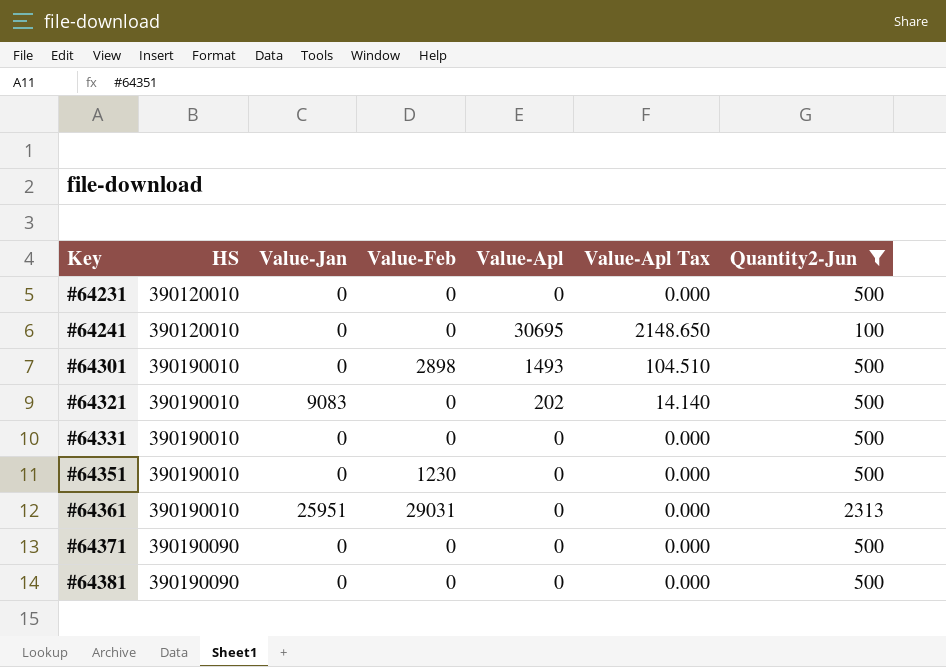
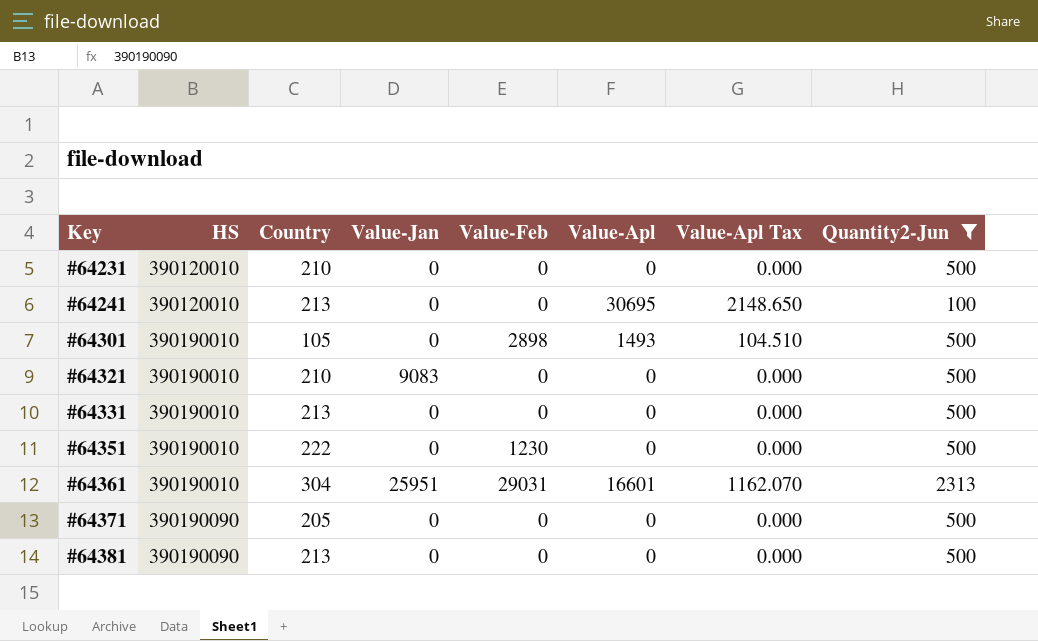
column Country | position: none -> 3
#64321 | Value-Apl: 202 -> 0
#64321 | Value-Apl Tax: 14.140 -> 0.000
#64361 | Value-Apl: 0 -> 16601
#64361 | Value-Apl Tax: 0.000 -> 1162.070

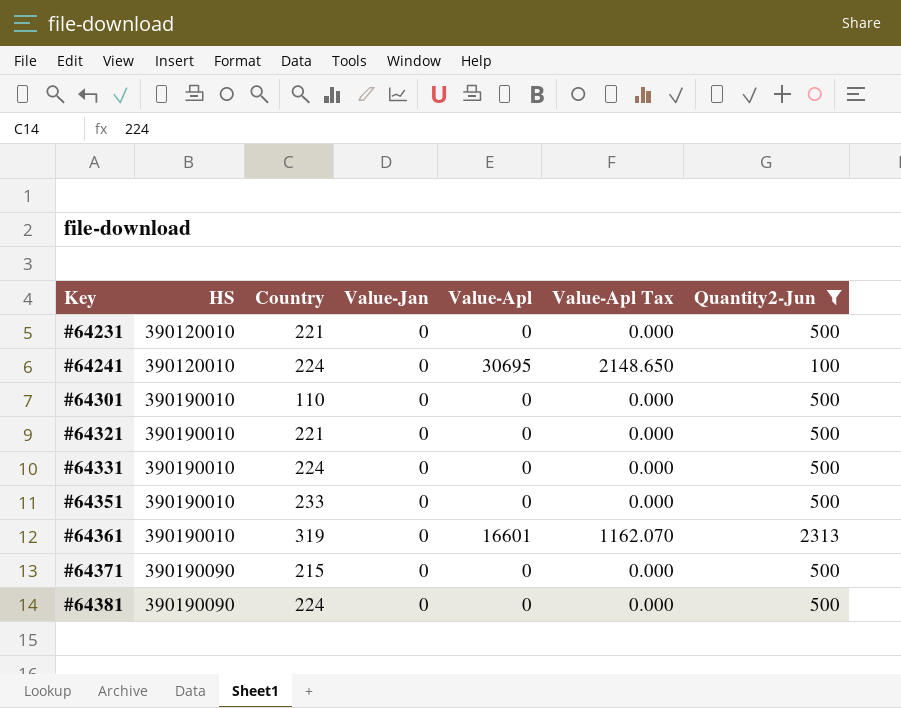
column Value-Feb | position: 5 -> none
#64231 | Country: 210 -> 221
#64241 | Country: 213 -> 224
#64301 | Country: 105 -> 110
#64301 | Value-Apl: 1493 -> 0
#64301 | Value-Apl Tax: 104.510 -> 0.000
#64321 | Country: 210 -> 221
#64321 | Value-Jan: 9083 -> 0
#64331 | Country: 213 -> 224
#64351 | Country: 222 -> 233
#64361 | Country: 304 -> 319
#64361 | Value-Jan: 25951 -> 0
#64371 | Country: 205 -> 215
#64381 | Country: 213 -> 224

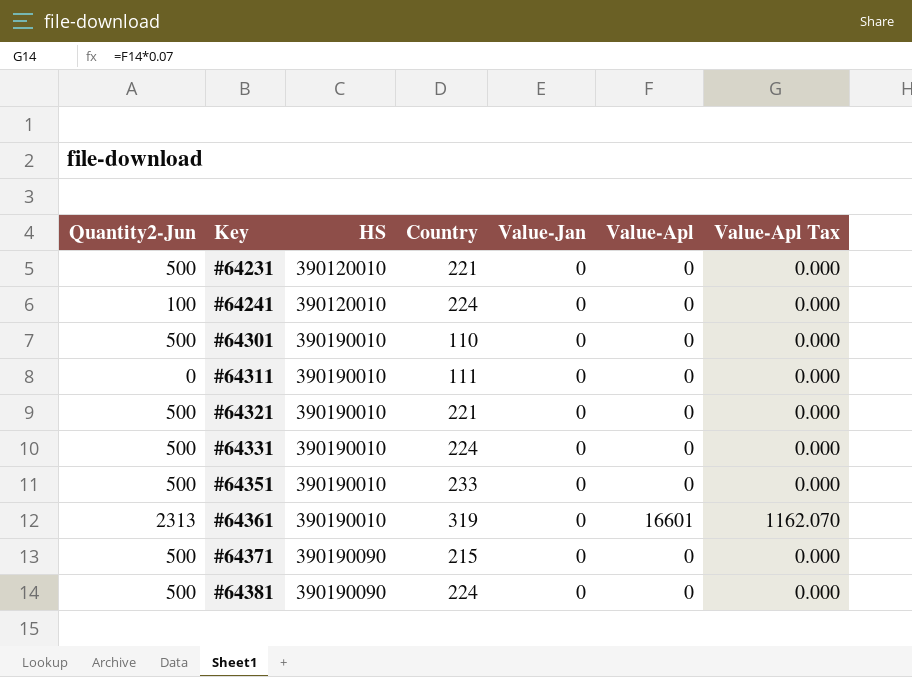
filter: Quantity2-Jun != 0 -> none
column Quantity2-Jun | position: 7 -> 1
#64241 | Value-Apl: 30695 -> 0
#64241 | Value-Apl Tax: 2148.650 -> 0.000

